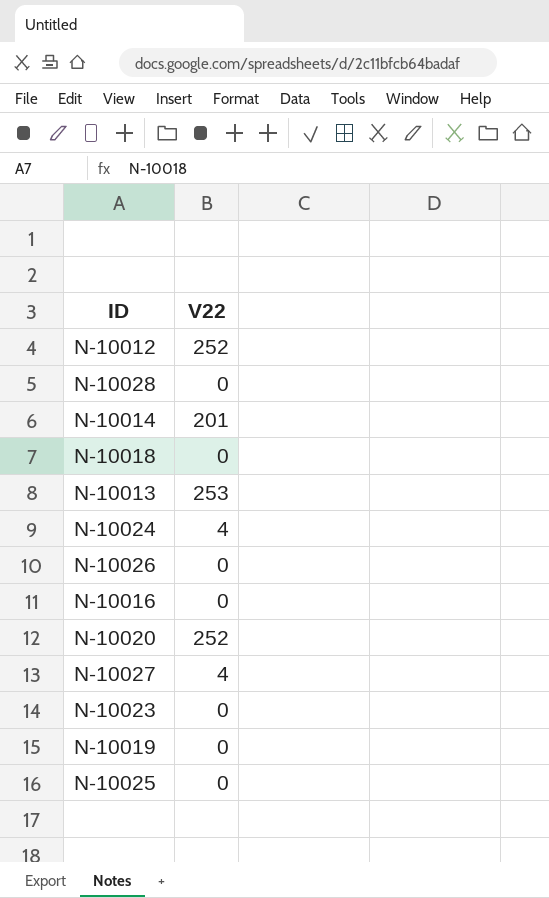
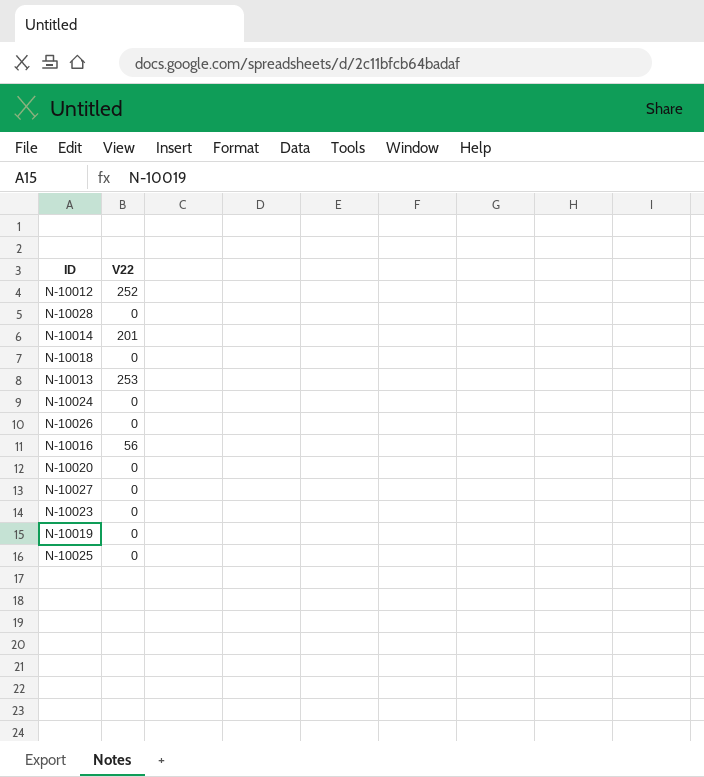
N-10024 | V22: 4 -> 0
N-10016 | V22: 0 -> 56
N-10020 | V22: 252 -> 0
N-10027 | V22: 4 -> 0

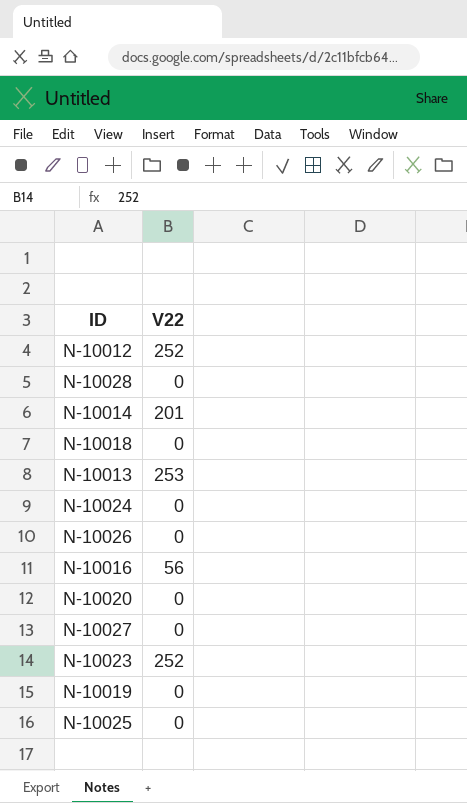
N-10023 | V22: 0 -> 252

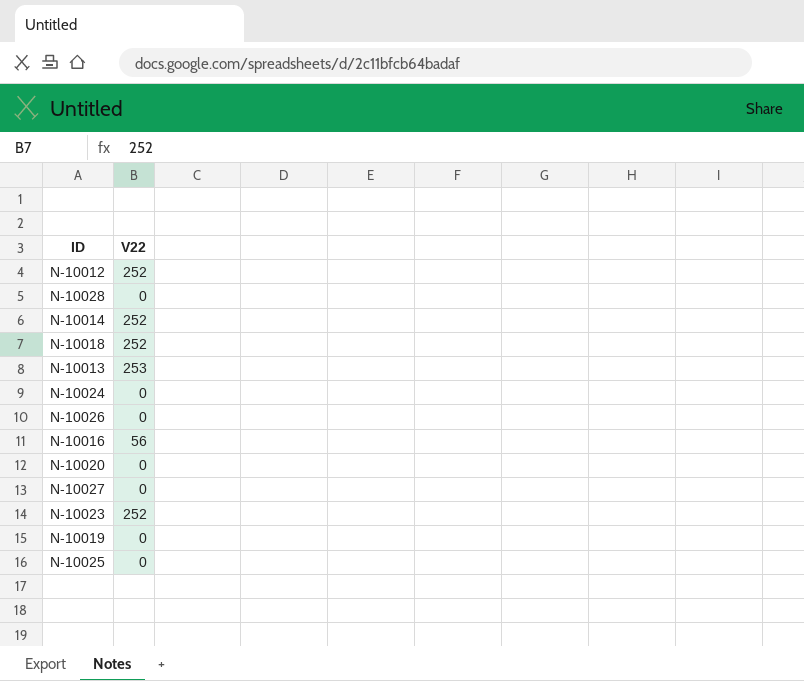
N-10014 | V22: 201 -> 252
N-10018 | V22: 0 -> 252

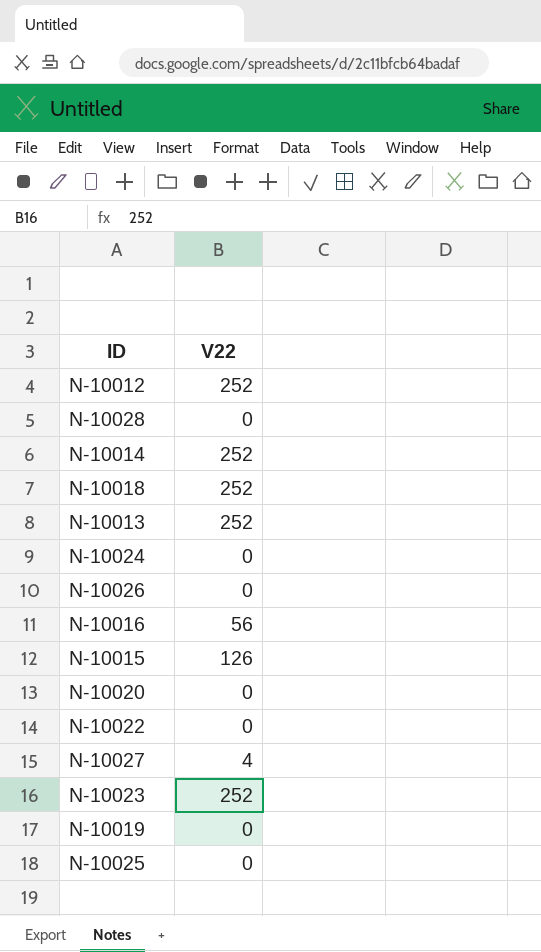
N-10013 | V22: 253 -> 252
row N-10015: none -> 126
row N-10022: none -> 0
N-10027 | V22: 0 -> 4

